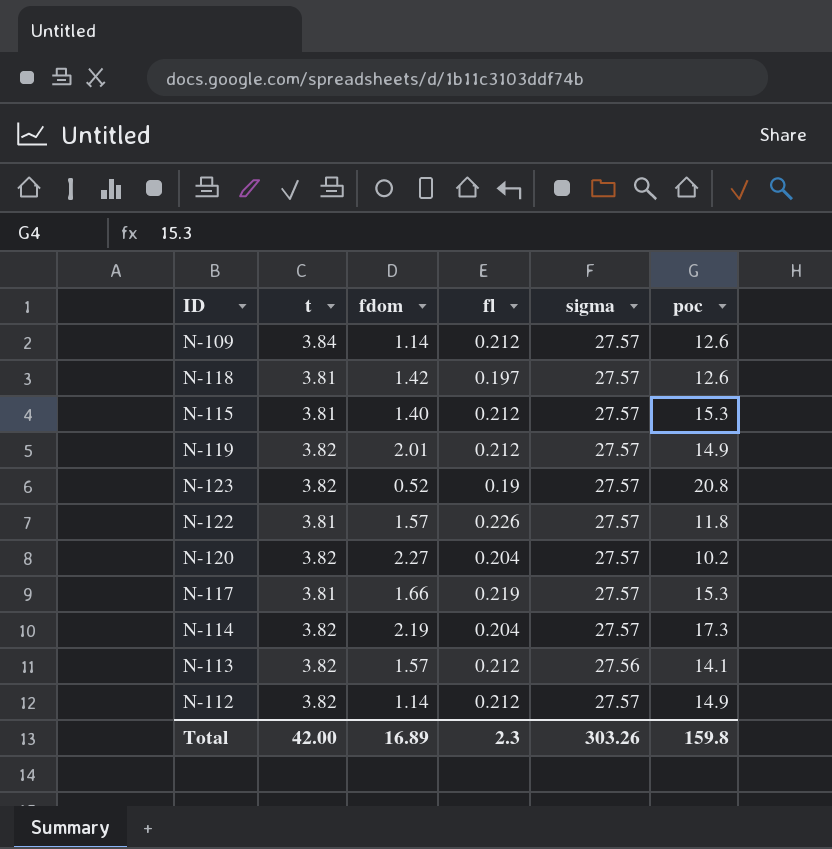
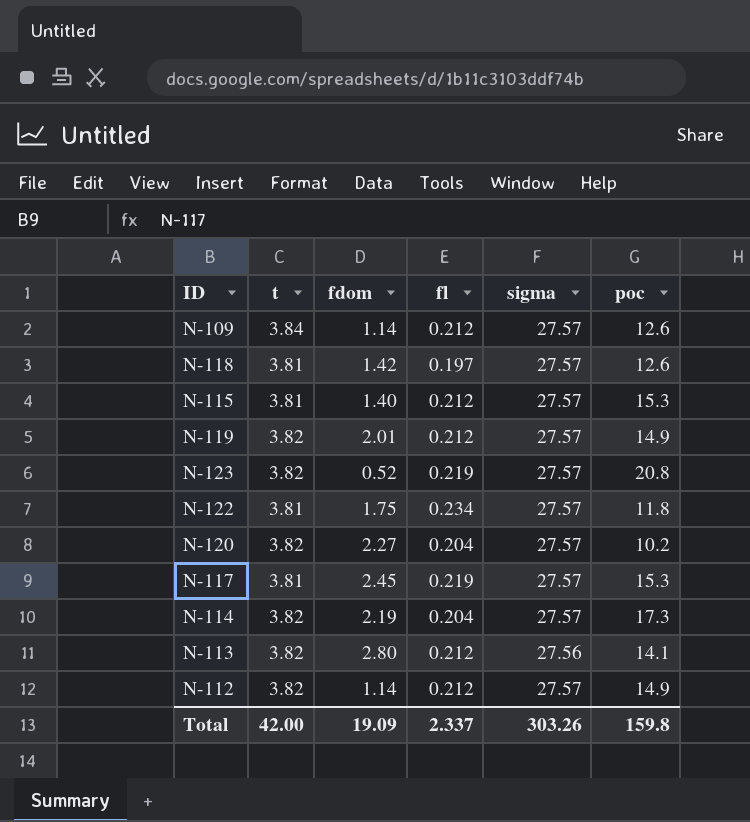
N-123 | fl: 0.19 -> 0.219
N-122 | fdom: 1.57 -> 1.75
N-122 | fl: 0.226 -> 0.234
N-117 | fdom: 1.66 -> 2.45
N-113 | fdom: 1.57 -> 2.80
Total | fdom: 16.89 -> 19.09
Total | fl: 2.3 -> 2.337

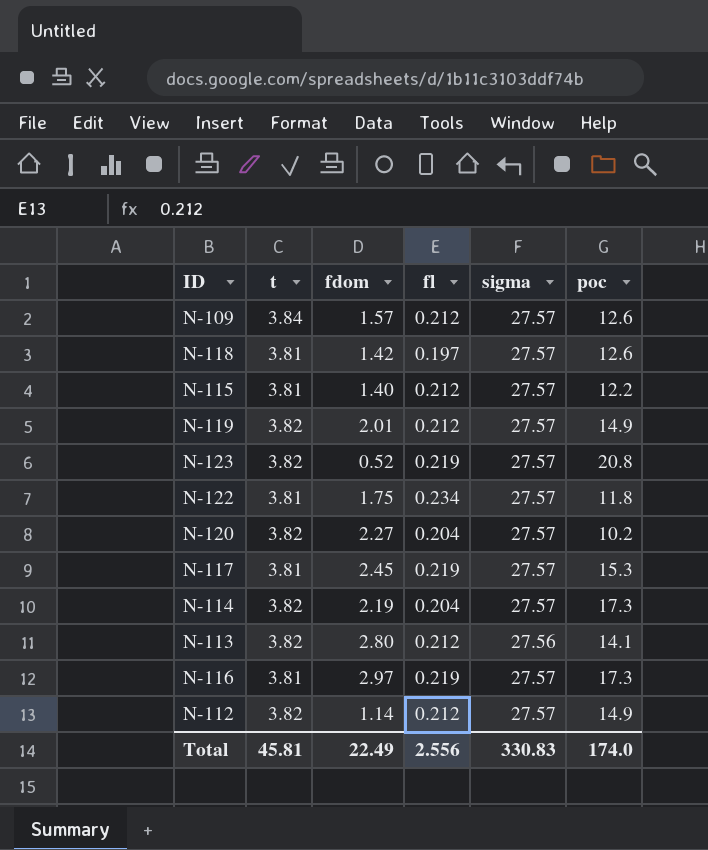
N-109 | fdom: 1.14 -> 1.57
N-115 | poc: 15.3 -> 12.2
row N-116: none -> 3.81 | 2.97 | 0.219 | 27.57 | 17.3
Total | t: 42.00 -> 45.81
Total | fdom: 19.09 -> 22.49
Total | fl: 2.337 -> 2.556
Total | sigma: 303.26 -> 330.83
Total | poc: 159.8 -> 174.0

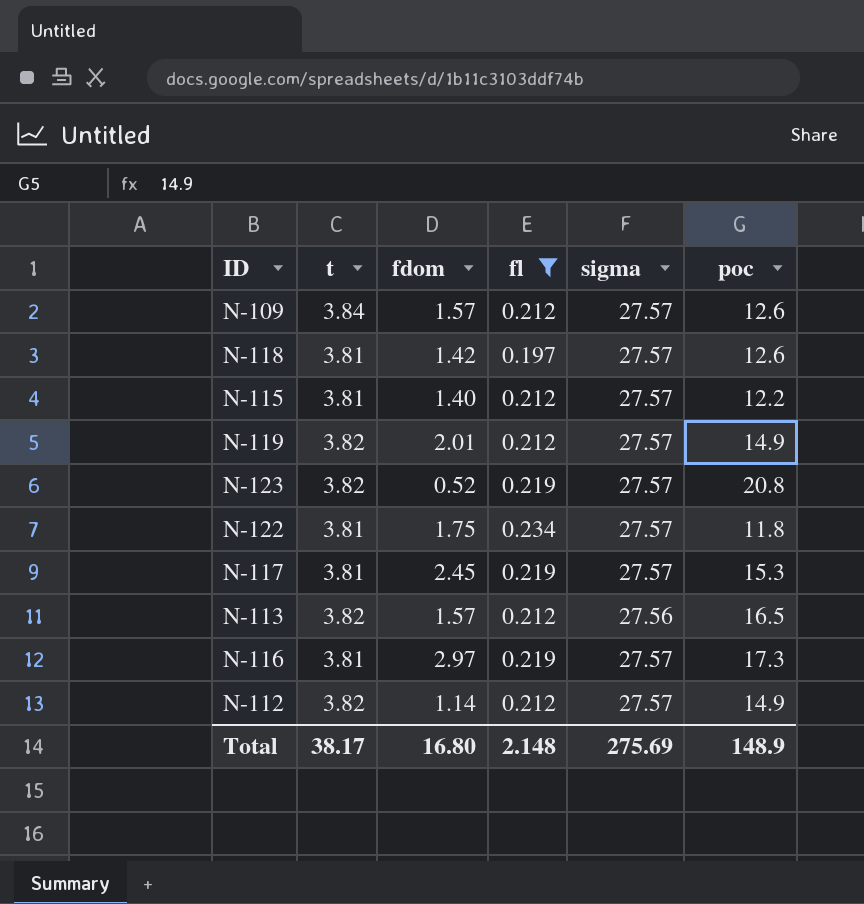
filter: none -> fl != 0.204
N-113 | fdom: 2.80 -> 1.57
N-113 | poc: 14.1 -> 16.5
Total | t: 45.81 -> 38.17
Total | fdom: 22.49 -> 16.80
Total | fl: 2.556 -> 2.148
Total | sigma: 330.83 -> 275.69
Total | poc: 174.0 -> 148.9

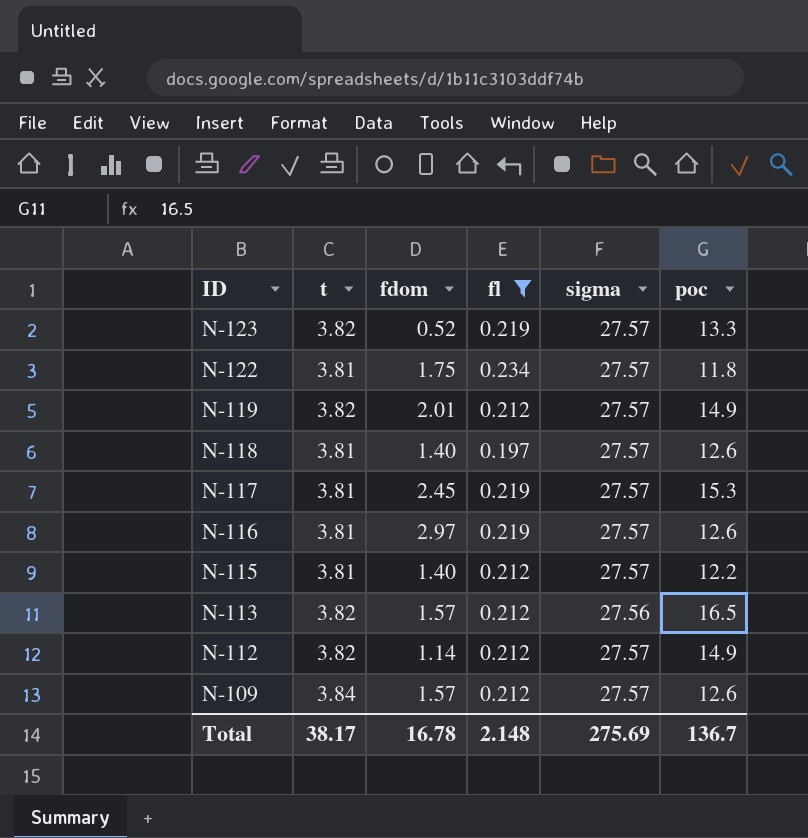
row order: none -> ID descending
N-123 | poc: 20.8 -> 13.3
N-118 | fdom: 1.42 -> 1.40
N-116 | poc: 17.3 -> 12.6
Total | fdom: 16.80 -> 16.78
Total | poc: 148.9 -> 136.7

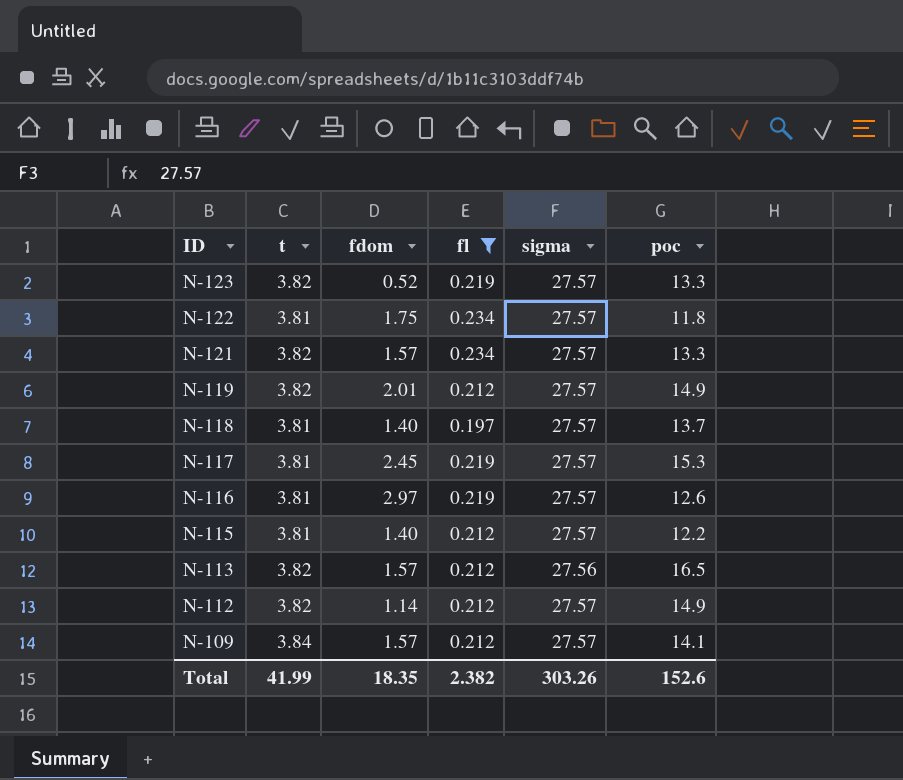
row N-121: none -> 3.82 | 1.57 | 0.234 | 27.57 | 13.3
N-118 | poc: 12.6 -> 13.7
N-109 | poc: 12.6 -> 14.1
Total | t: 38.17 -> 41.99
Total | fdom: 16.78 -> 18.35
Total | fl: 2.148 -> 2.382
Total | sigma: 275.69 -> 303.26
Total | poc: 136.7 -> 152.6

